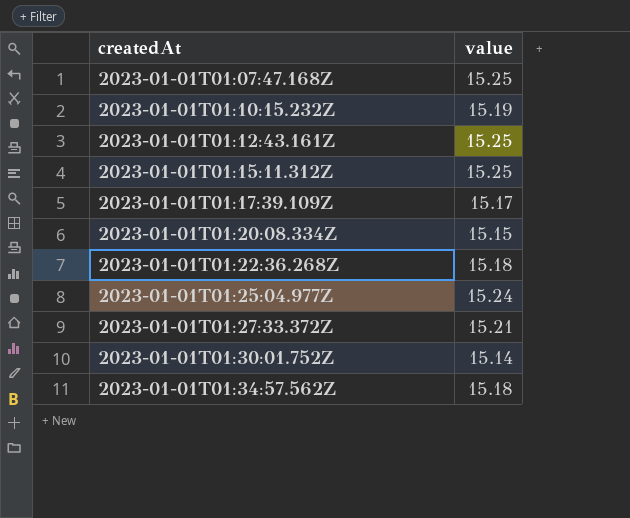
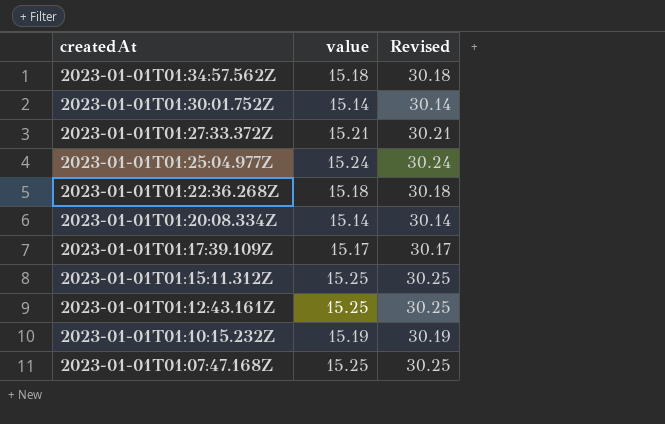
row order: createdAt ascending -> createdAt descending
column Revised | formula: none -> [value] + 15
2023-01-01T01:20:08.334Z | value: 15.15 -> 15.14

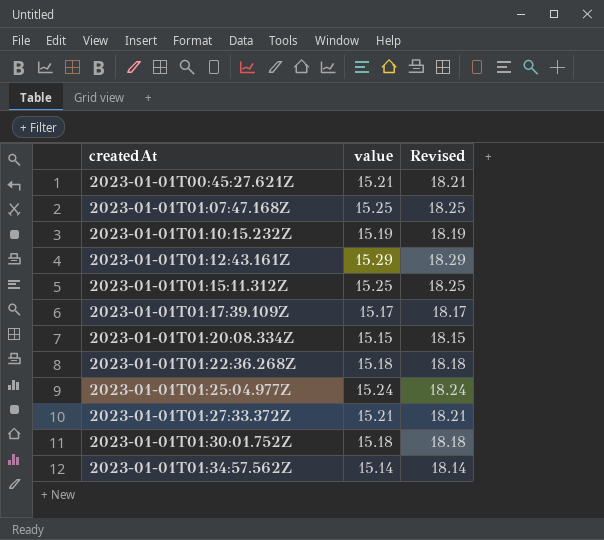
row order: createdAt descending -> createdAt ascending
column Revised | formula: [value] + 15 -> [value] + 3
row 2023-01-01T00:45:27.621Z: none -> 15.21 | 18.21
2023-01-01T01:12:43.161Z | value: 15.25 -> 15.29
2023-01-01T01:20:08.334Z | value: 15.14 -> 15.15
2023-01-01T01:30:01.752Z | value: 15.14 -> 15.18
2023-01-01T01:34:57.562Z | value: 15.18 -> 15.14

